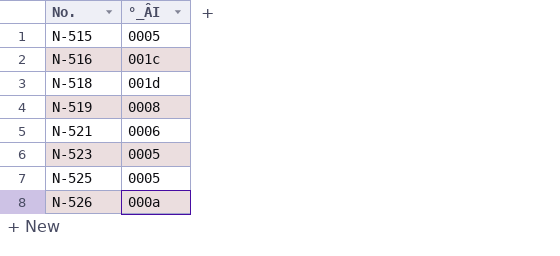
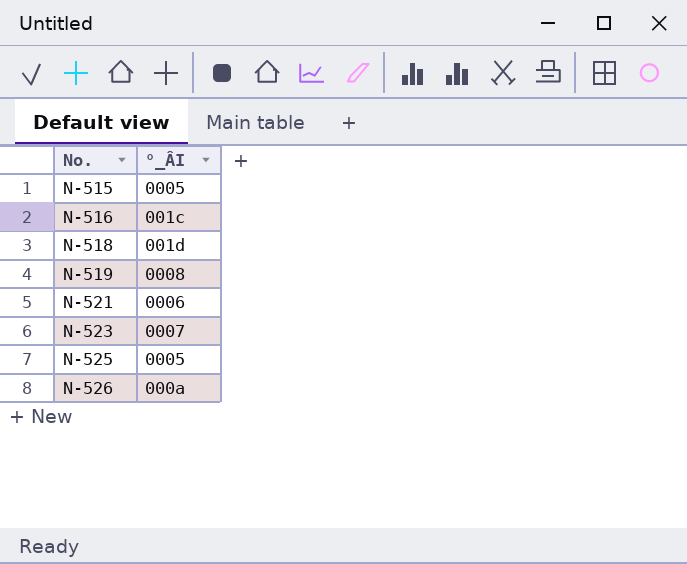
N-523 | °_ÂI: 0005 -> 0007

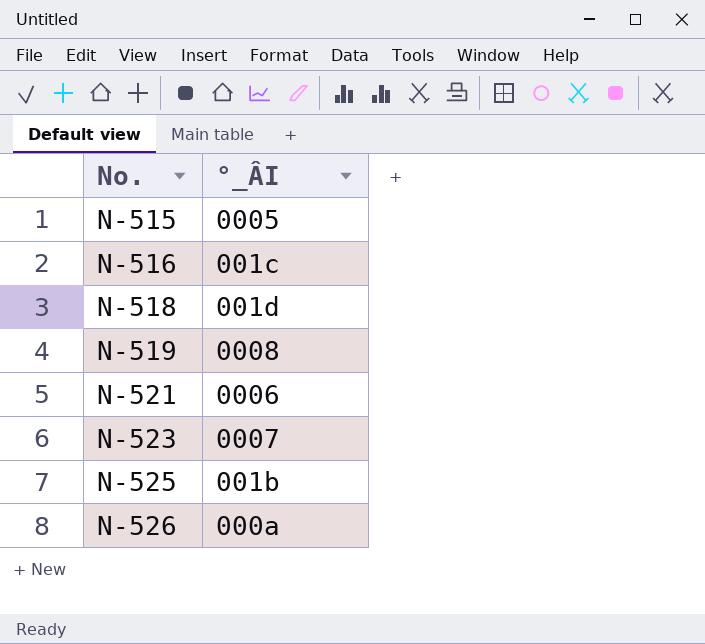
N-525 | °_ÂI: 0005 -> 001b

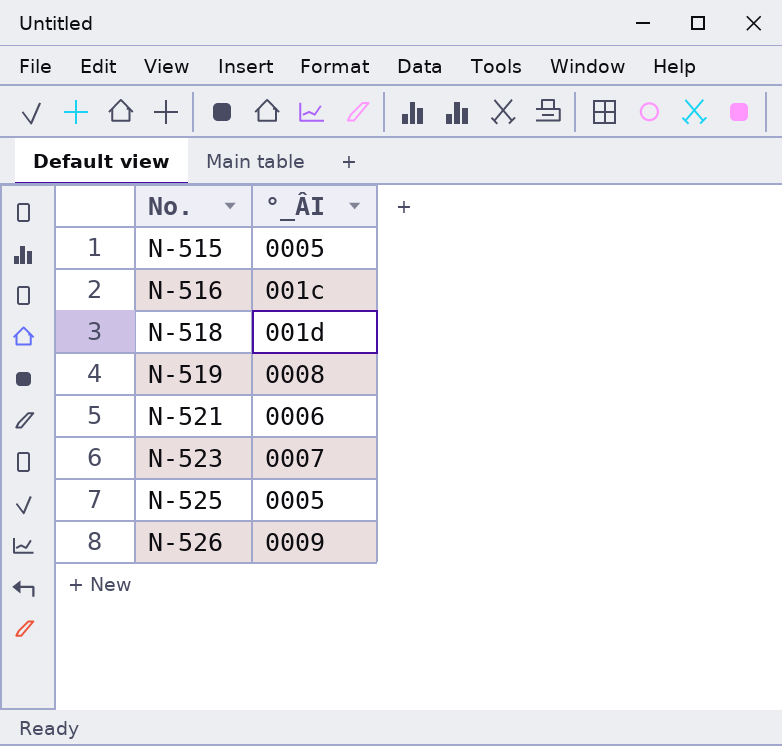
N-525 | °_ÂI: 001b -> 0005
N-526 | °_ÂI: 000a -> 0009

